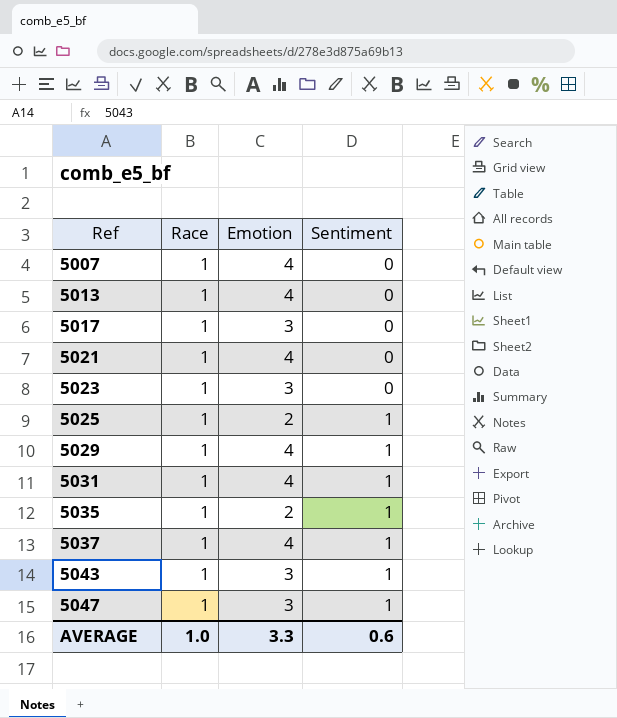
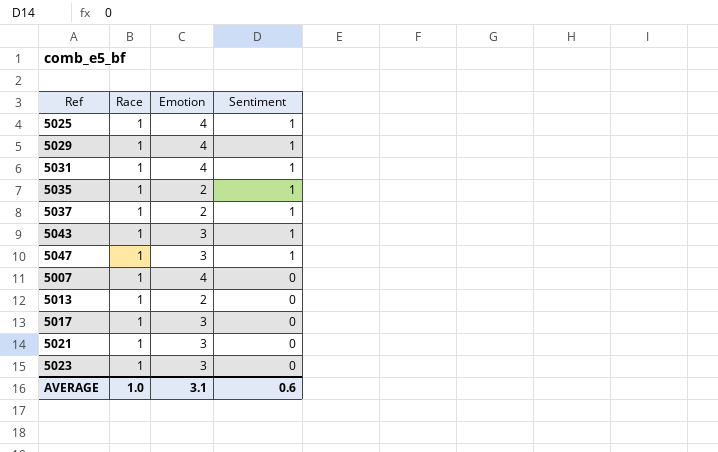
row order: Ref ascending -> Sentiment descending
5025 | Emotion: 2 -> 4
5037 | Emotion: 4 -> 2
5013 | Emotion: 4 -> 2
5021 | Emotion: 4 -> 3
AVERAGE | Emotion: 3.3 -> 3.1

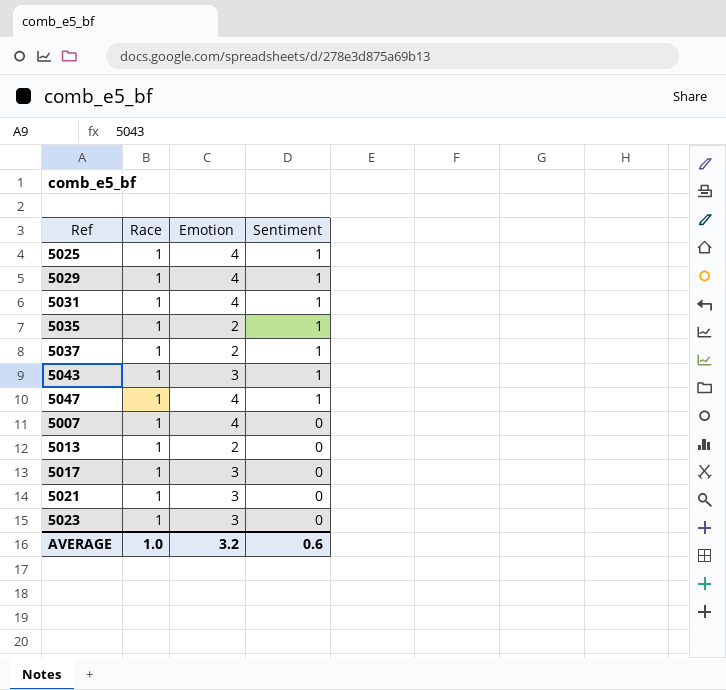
5047 | Emotion: 3 -> 4
AVERAGE | Emotion: 3.1 -> 3.2

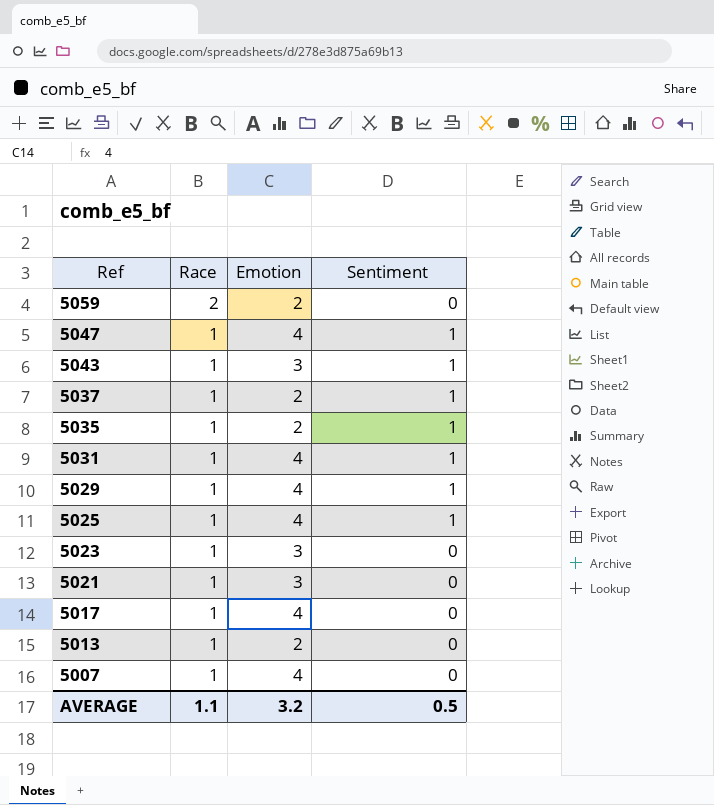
row order: Sentiment descending -> Ref descending
row 5059: none -> 2 | 2 | 0
5017 | Emotion: 3 -> 4
AVERAGE | Race: 1.0 -> 1.1
AVERAGE | Sentiment: 0.6 -> 0.5

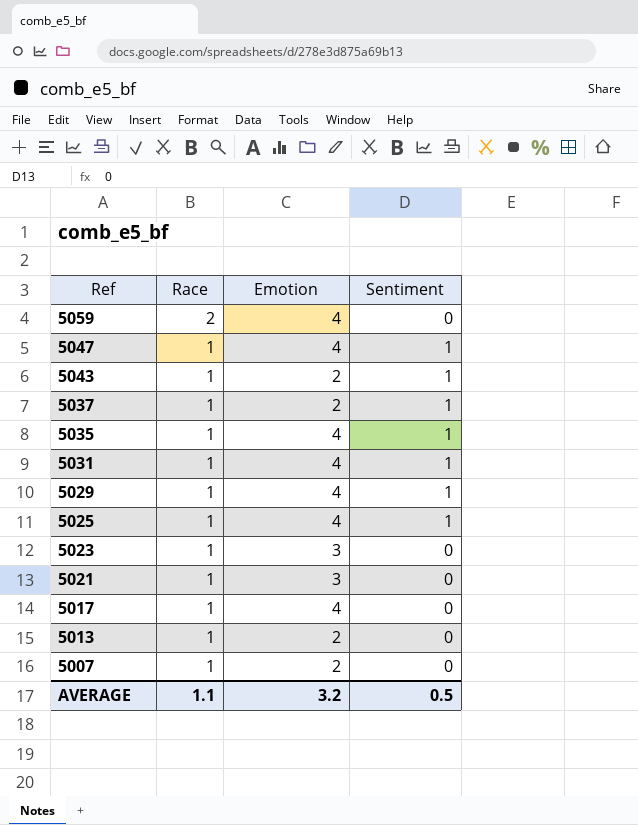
5059 | Emotion: 2 -> 4
5043 | Emotion: 3 -> 2
5035 | Emotion: 2 -> 4
5007 | Emotion: 4 -> 2

